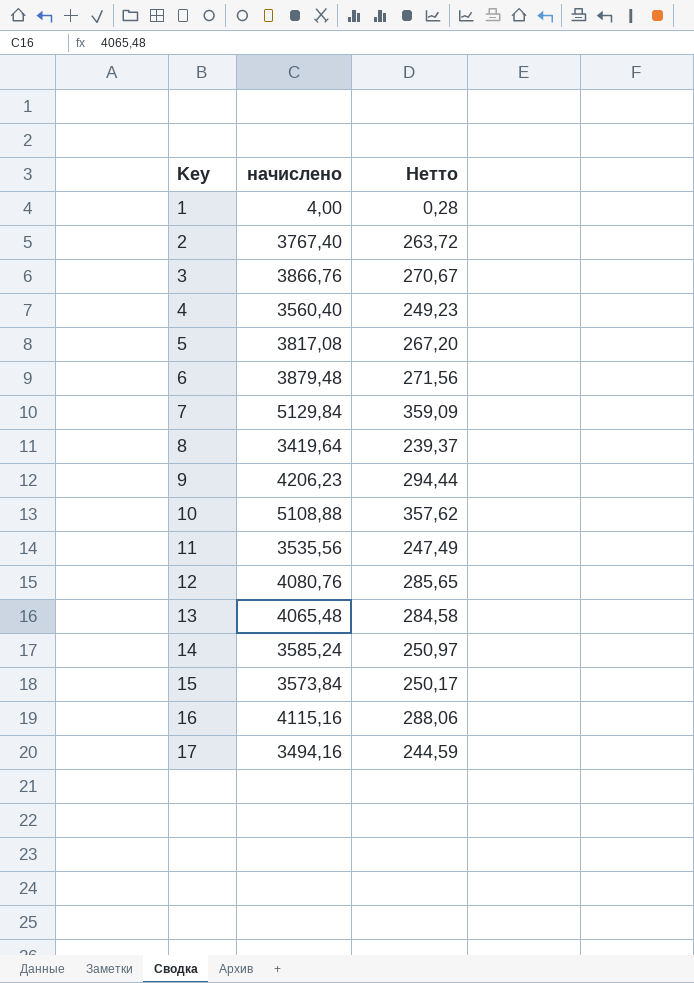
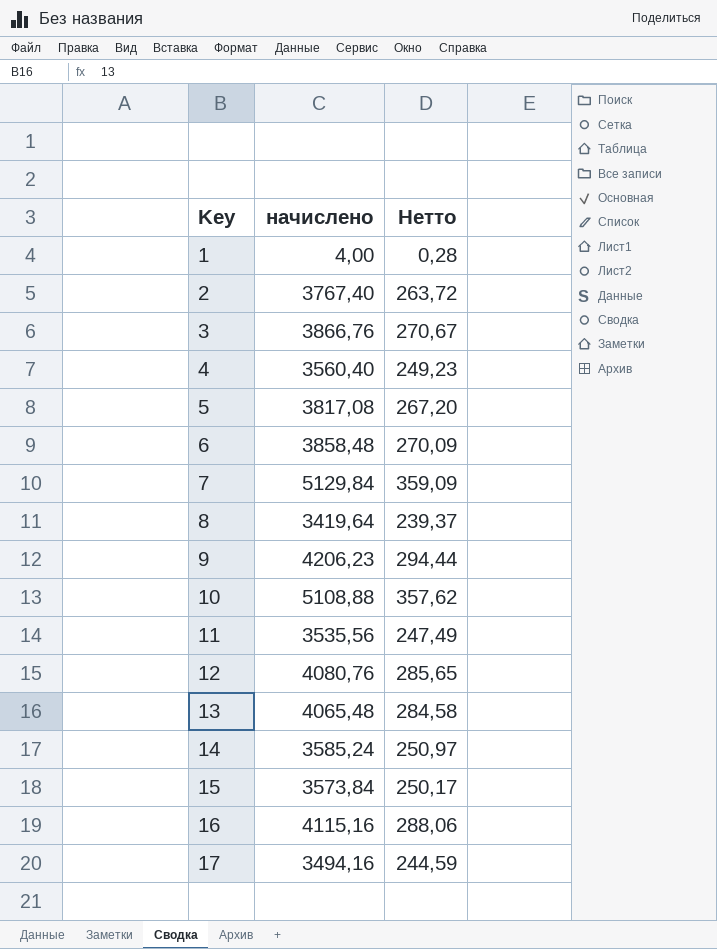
6 | начислено: 3879,48 -> 3858,48
6 | Нетто: 271,56 -> 270,09

